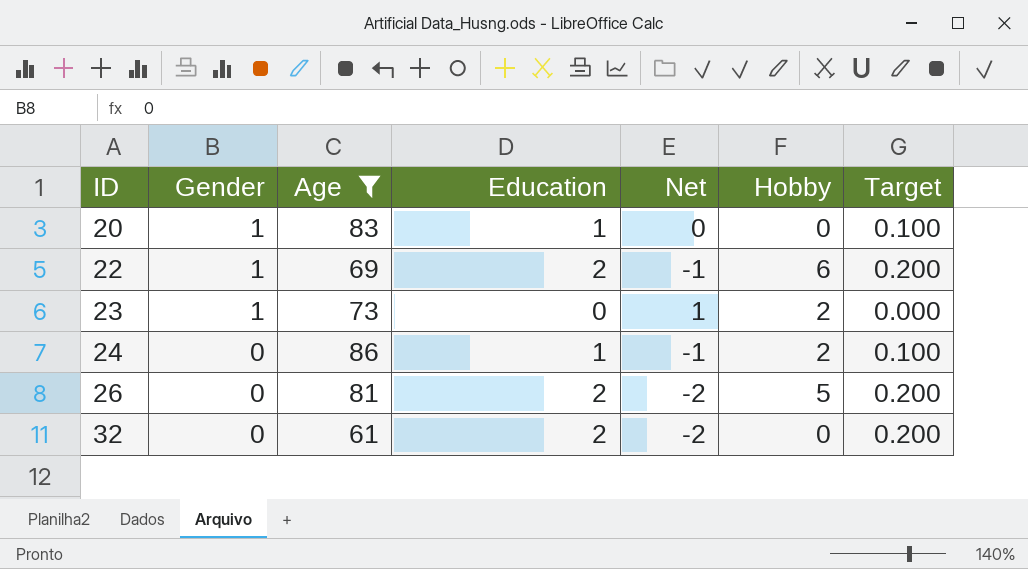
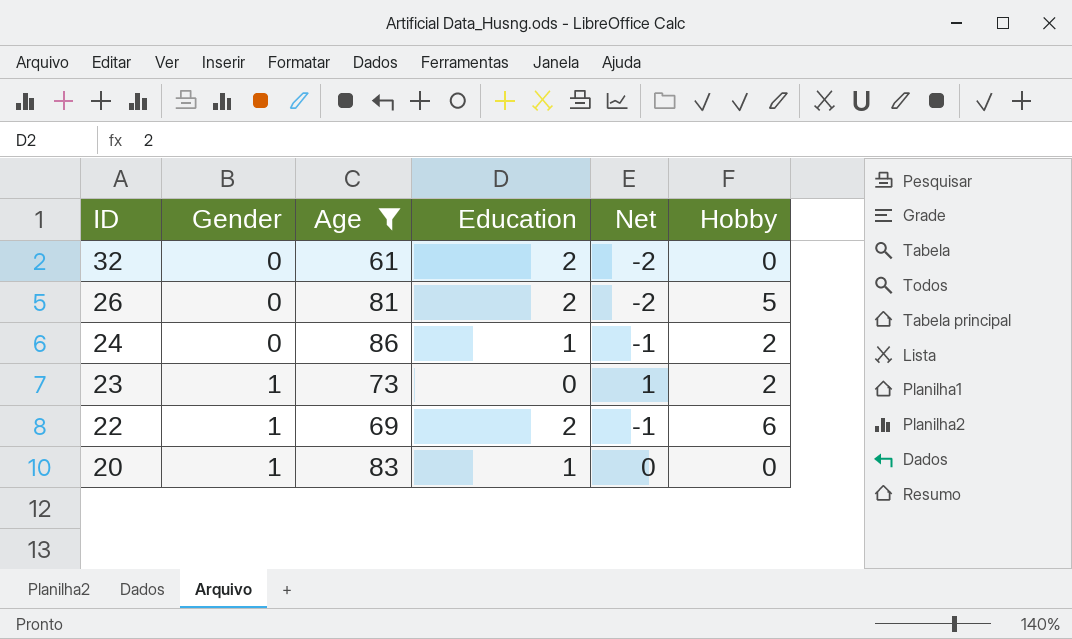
row order: ID ascending -> ID descending
column Target | formula: [Education] * 0.1 -> none

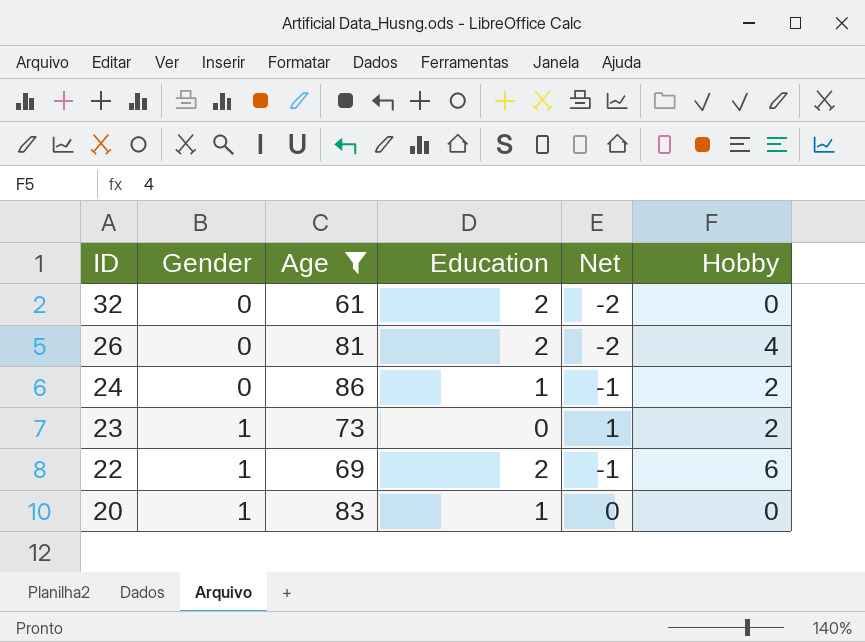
26 | Hobby: 5 -> 4

